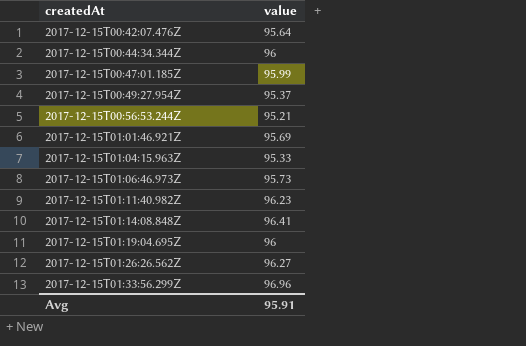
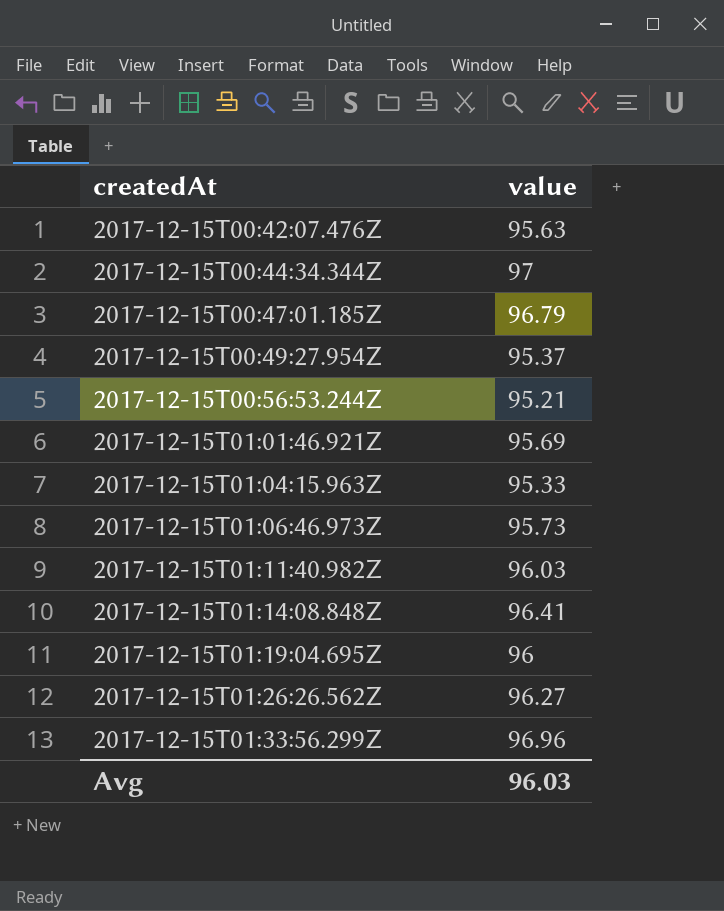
2017-12-15T00:42:07.476Z | value: 95.64 -> 95.63
2017-12-15T00:44:34.344Z | value: 96 -> 97
2017-12-15T00:47:01.185Z | value: 95.99 -> 96.79
2017-12-15T01:11:40.982Z | value: 96.23 -> 96.03
Avg | value: 95.91 -> 96.03

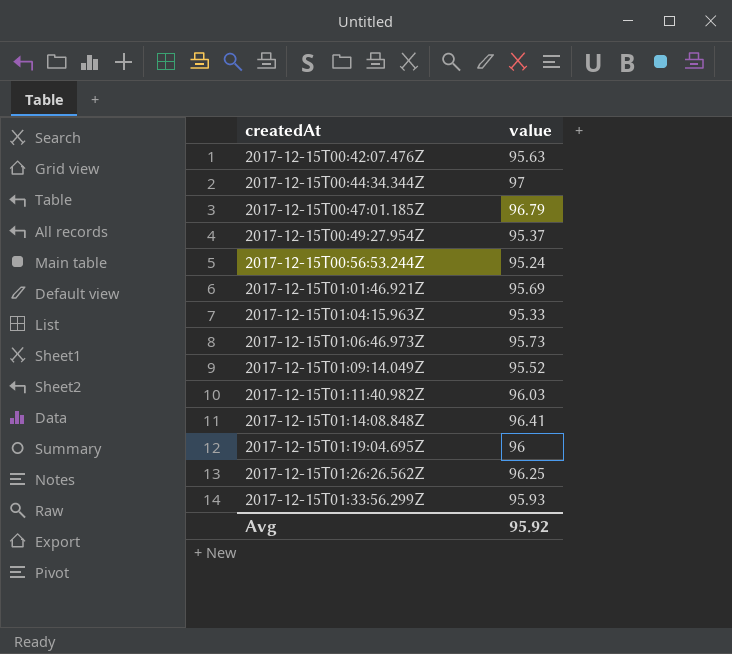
2017-12-15T00:56:53.244Z | value: 95.21 -> 95.24
row 2017-12-15T01:09:14.049Z: none -> 95.52
2017-12-15T01:26:26.562Z | value: 96.27 -> 96.25
2017-12-15T01:33:56.299Z | value: 96.96 -> 95.93
Avg | value: 96.03 -> 95.92

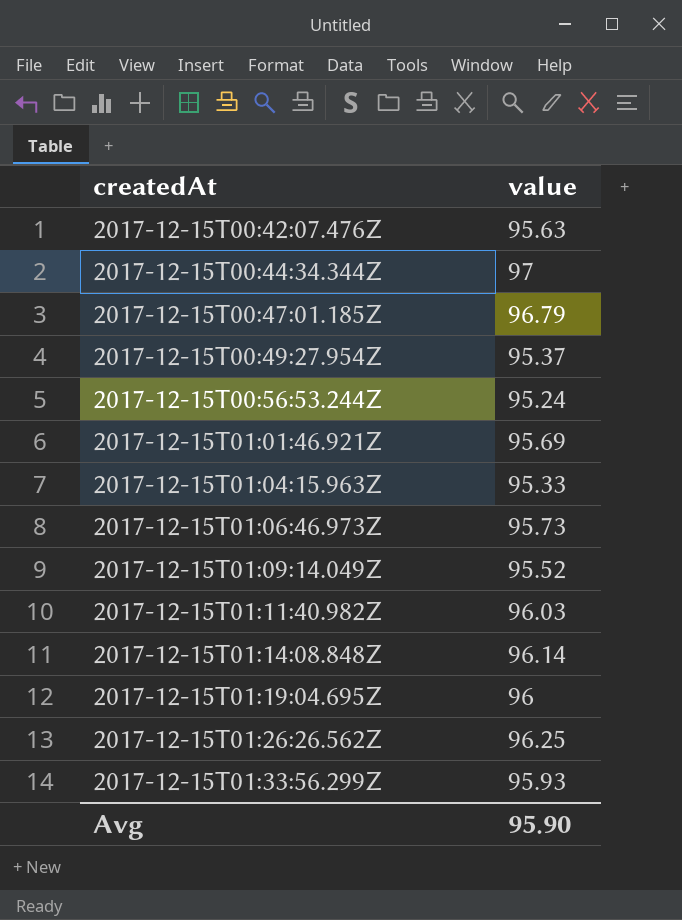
2017-12-15T01:14:08.848Z | value: 96.41 -> 96.14
Avg | value: 95.92 -> 95.90

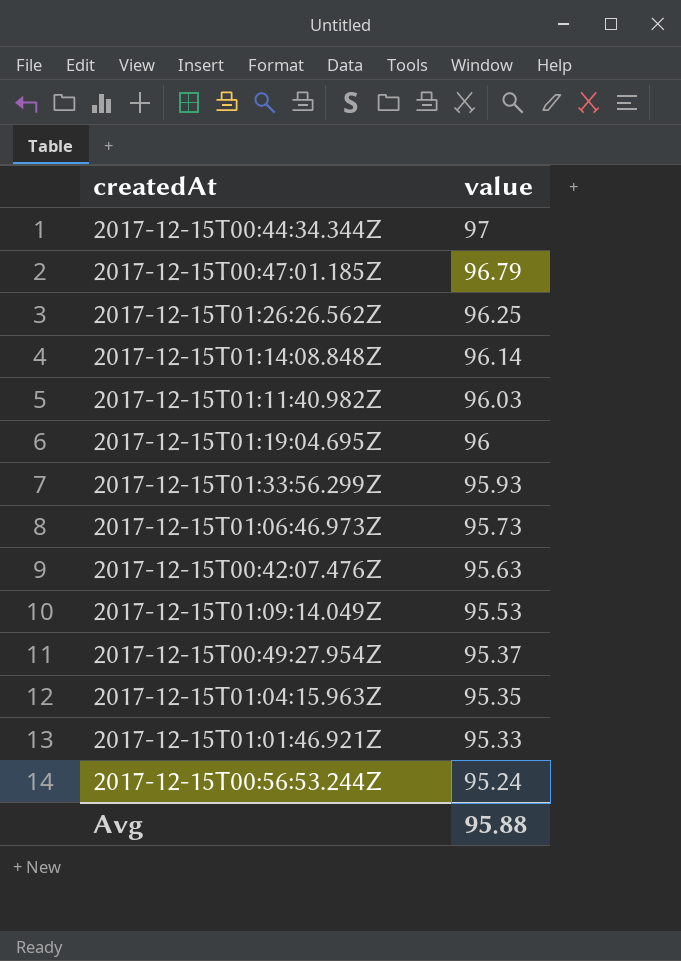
row order: createdAt ascending -> value descending
2017-12-15T01:09:14.049Z | value: 95.52 -> 95.53
2017-12-15T01:04:15.963Z | value: 95.33 -> 95.35
2017-12-15T01:01:46.921Z | value: 95.69 -> 95.33
Avg | value: 95.90 -> 95.88

